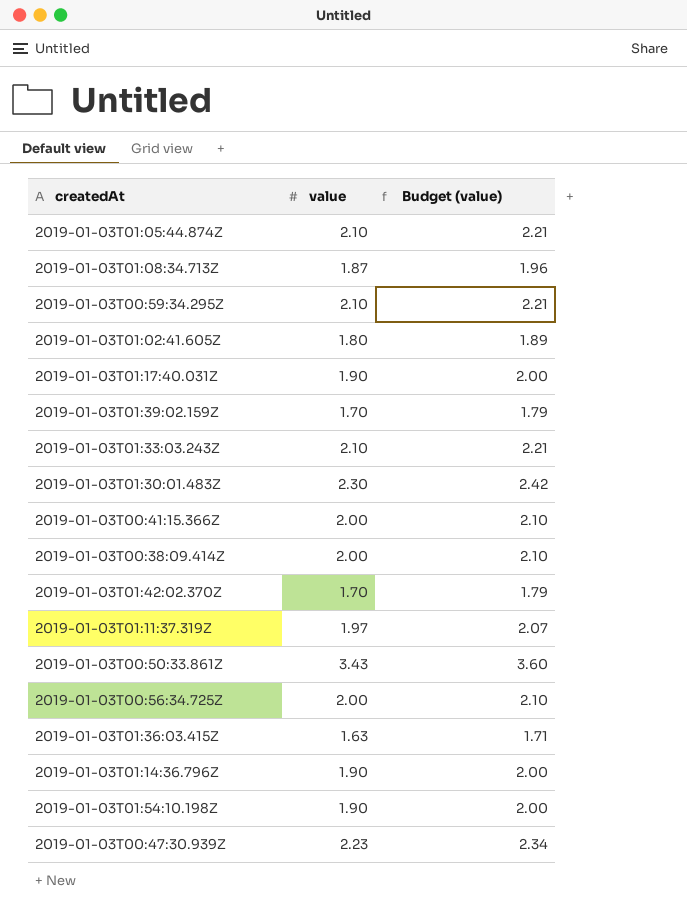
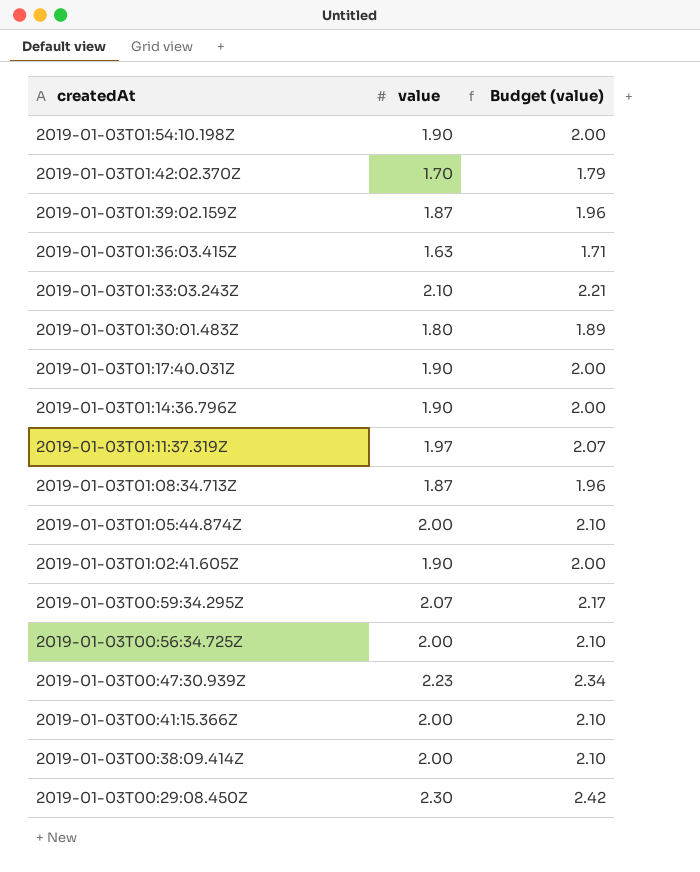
row order: none -> createdAt descending
row 2019-01-03T00:50:33.861Z: 3.43 | 3.60 -> none
2019-01-03T01:39:02.159Z | value: 1.70 -> 1.87
2019-01-03T01:39:02.159Z | Budget (value): 1.79 -> 1.96
2019-01-03T01:30:01.483Z | value: 2.30 -> 1.80
2019-01-03T01:30:01.483Z | Budget (value): 2.42 -> 1.89
2019-01-03T01:05:44.874Z | value: 2.10 -> 2.00
2019-01-03T01:05:44.874Z | Budget (value): 2.21 -> 2.10
2019-01-03T01:02:41.605Z | value: 1.80 -> 1.90
2019-01-03T01:02:41.605Z | Budget (value): 1.89 -> 2.00
2019-01-03T00:59:34.295Z | value: 2.10 -> 2.07
2019-01-03T00:59:34.295Z | Budget (value): 2.21 -> 2.17
row 2019-01-03T00:29:08.450Z: none -> 2.30 | 2.42

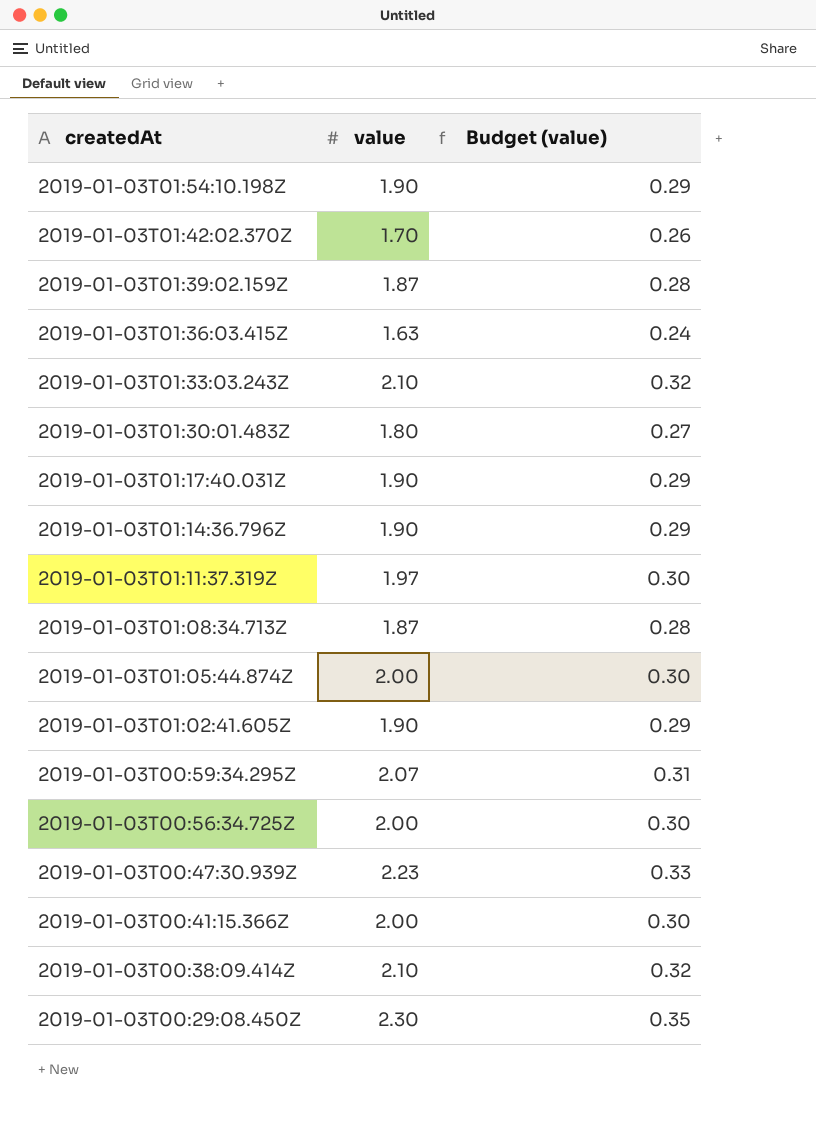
column Budget (value) | formula: [value] * 1.05 -> [value] * 0.15
2019-01-03T00:38:09.414Z | value: 2.00 -> 2.10

